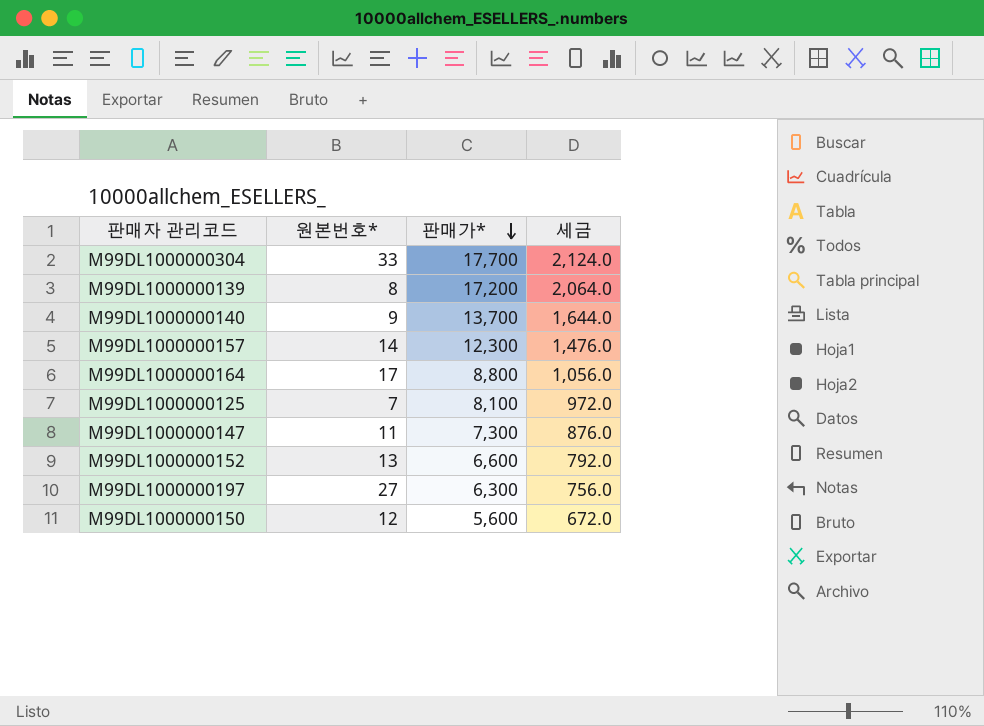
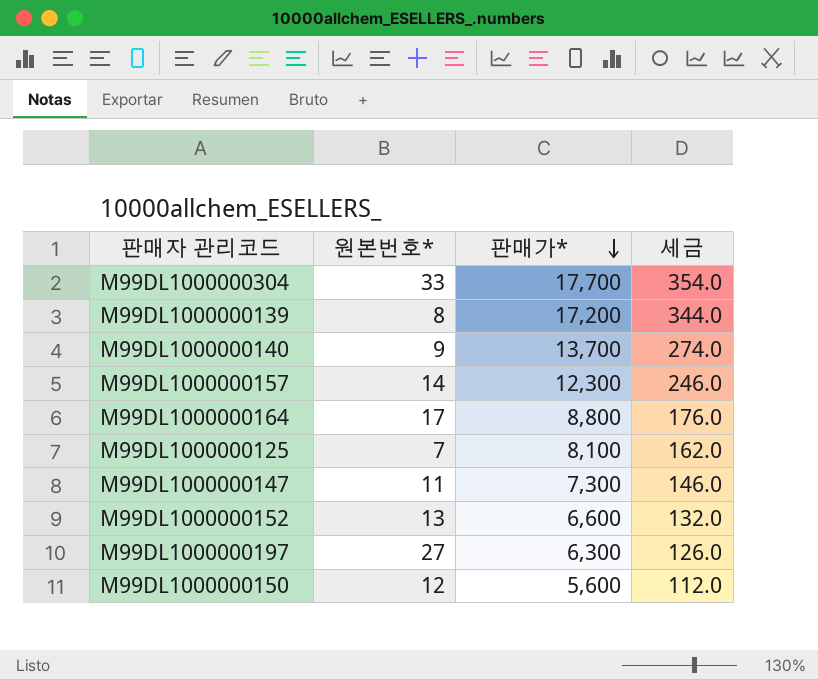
column 세금 | formula: [판매가*] * 0.12 -> [판매가*] * 0.02

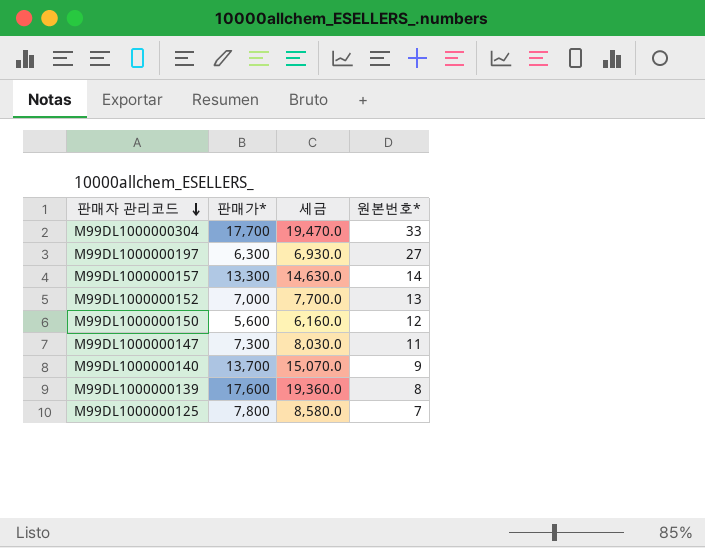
row order: 판매가* descending -> 판매자 관리코드 descending
column 세금 | formula: [판매가*] * 0.02 -> [판매가*] * 1.1
column 원본번호* | position: 2 -> 4
row M99DL1000000164: 17 | 8,800 | 176.0 -> none
M99DL1000000157 | 판매가*: 12,300 -> 13,300
M99DL1000000152 | 판매가*: 6,600 -> 7,000
M99DL1000000139 | 판매가*: 17,200 -> 17,600
M99DL1000000125 | 판매가*: 8,100 -> 7,800

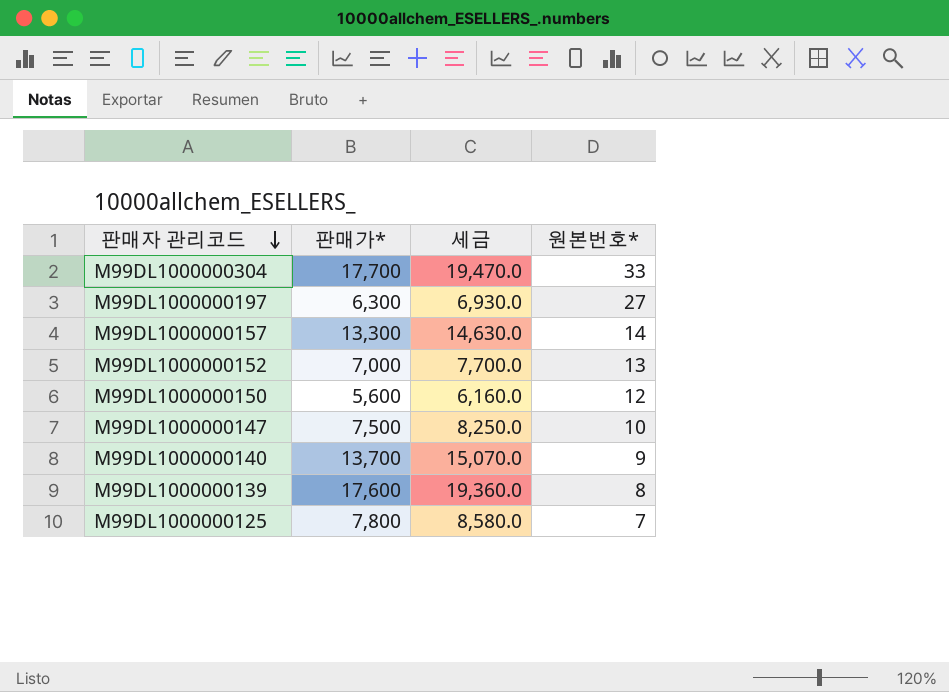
M99DL1000000147 | 판매가*: 7,300 -> 7,500
M99DL1000000147 | 세금: 8,030.0 -> 8,250.0
M99DL1000000147 | 원본번호*: 11 -> 10

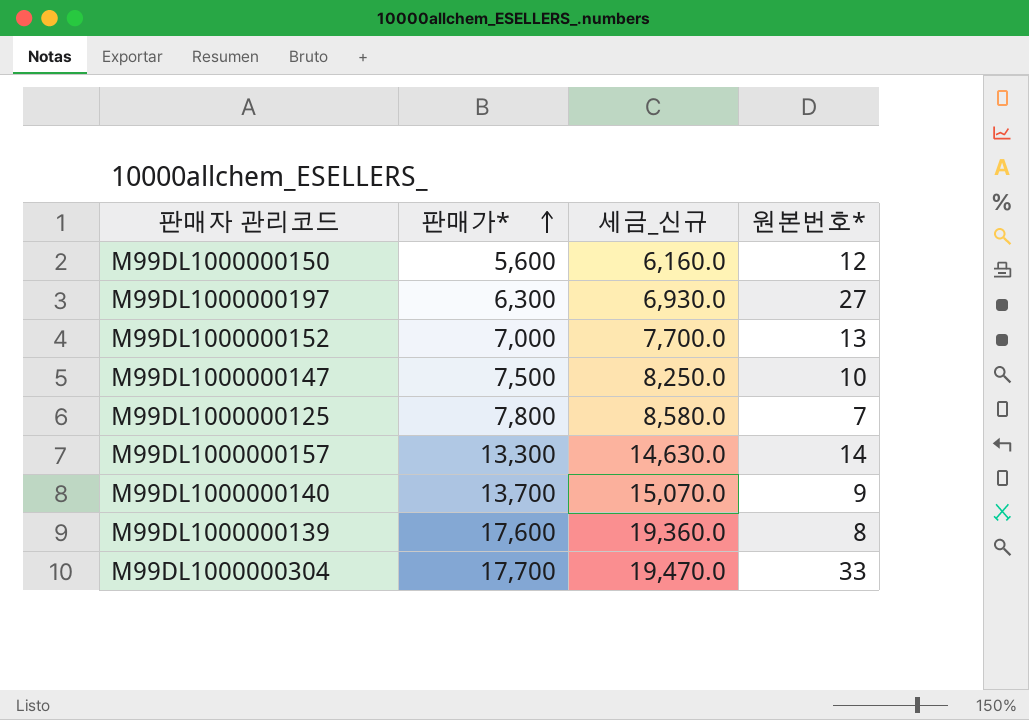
row order: 판매자 관리코드 descending -> 판매가* ascending
column name: 세금 -> 세금_신규

